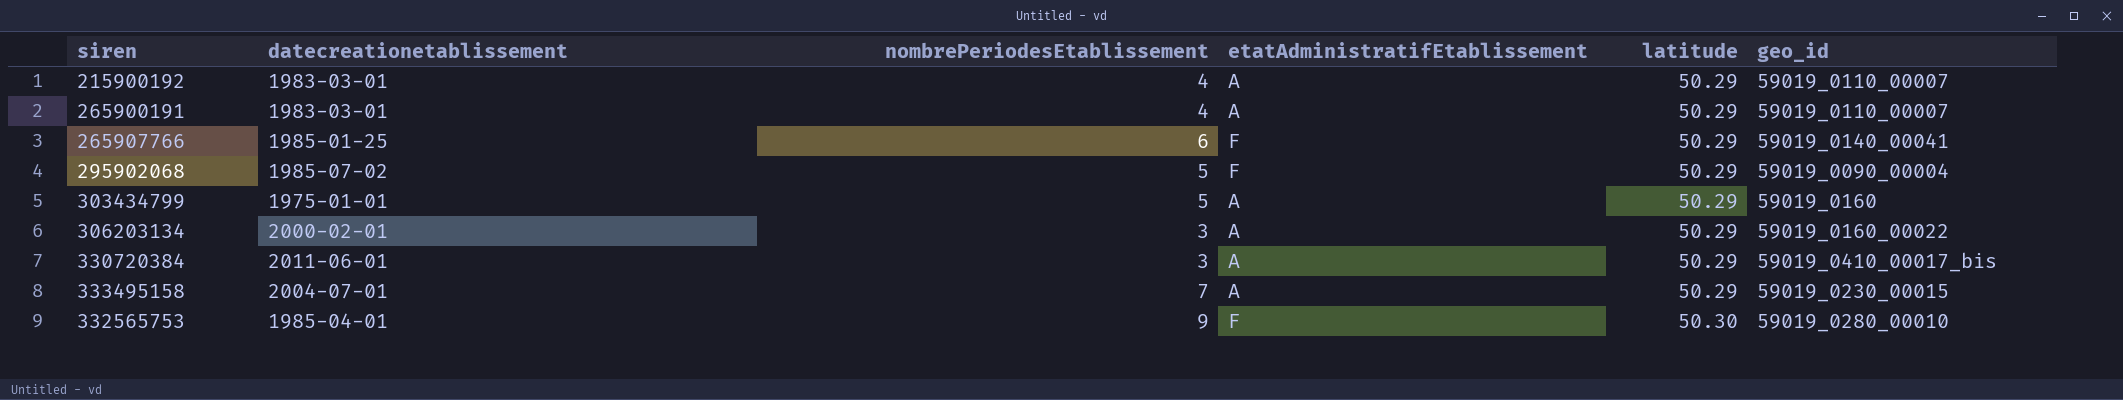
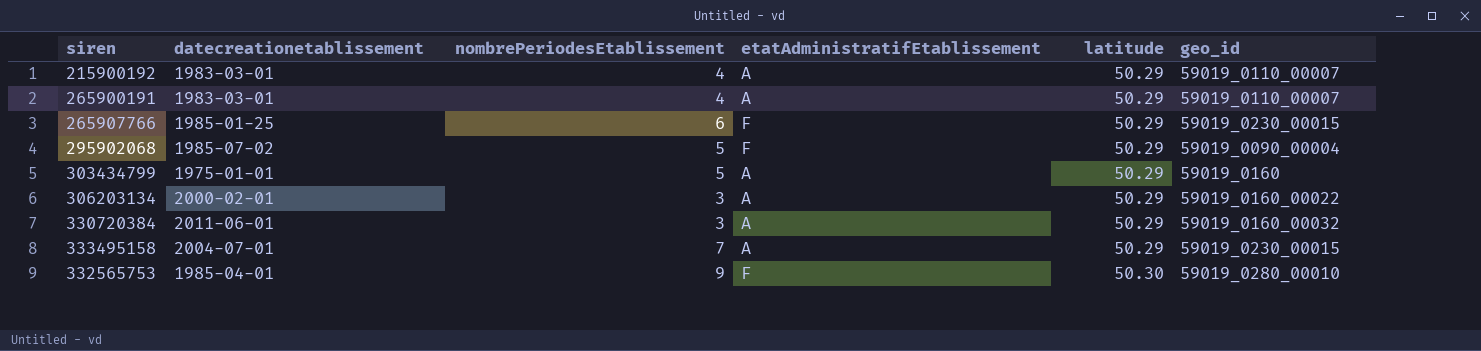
265907766 | geo_id: 59019_0140_00041 -> 59019_0230_00015
330720384 | geo_id: 59019_0410_00017_bis -> 59019_0160_00032

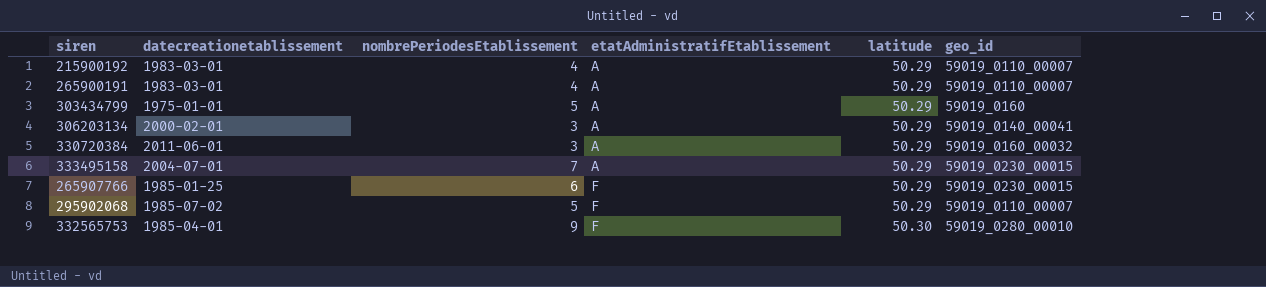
row order: latitude ascending -> etatAdministratifEtablissement ascending
306203134 | geo_id: 59019_0160_00022 -> 59019_0140_00041
295902068 | geo_id: 59019_0090_00004 -> 59019_0110_00007

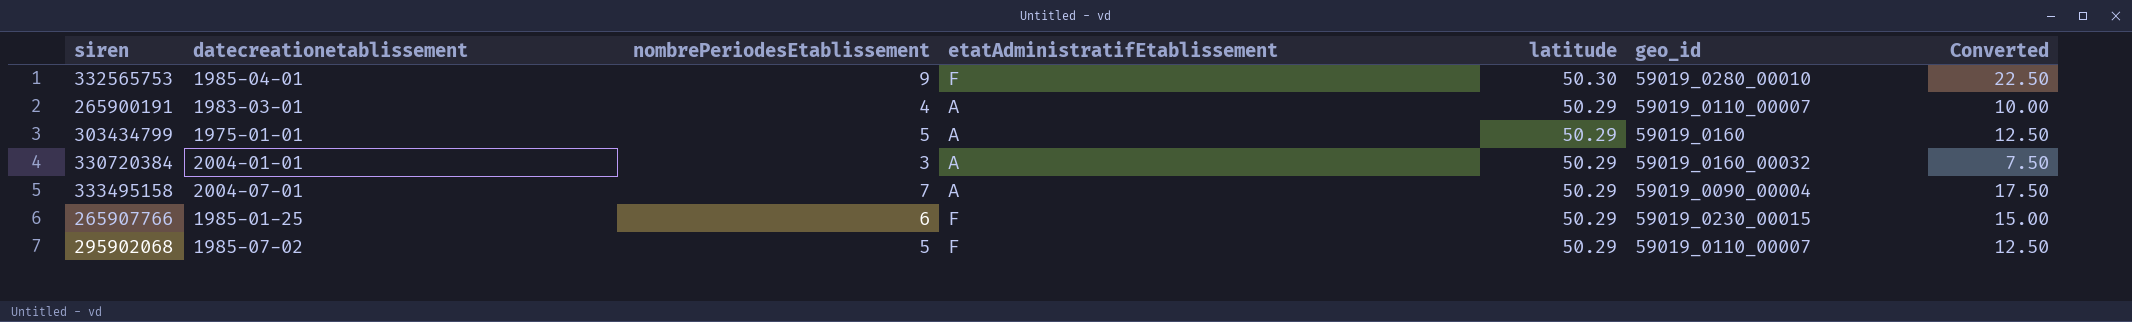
row order: etatAdministratifEtablissement ascending -> latitude descending
column Converted | formula: none -> [nombrePeriodesEtablissement] * 2.5
row 215900192: 1983-03-01 | 4 | A | 50.29 | 59019_0110_00007 -> none
row 306203134: 2000-02-01 | 3 | A | 50.29 | 59019_0140_00041 -> none
330720384 | datecreationetablissement: 2011-06-01 -> 2004-01-01
333495158 | geo_id: 59019_0230_00015 -> 59019_0090_00004

